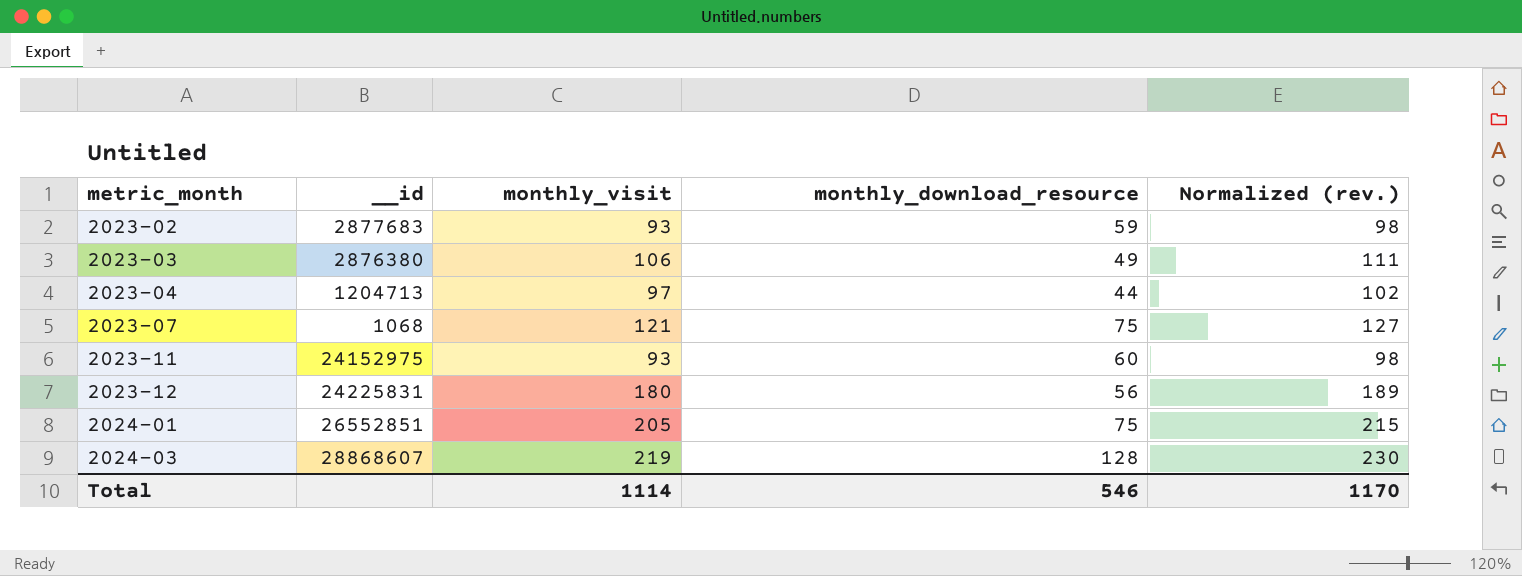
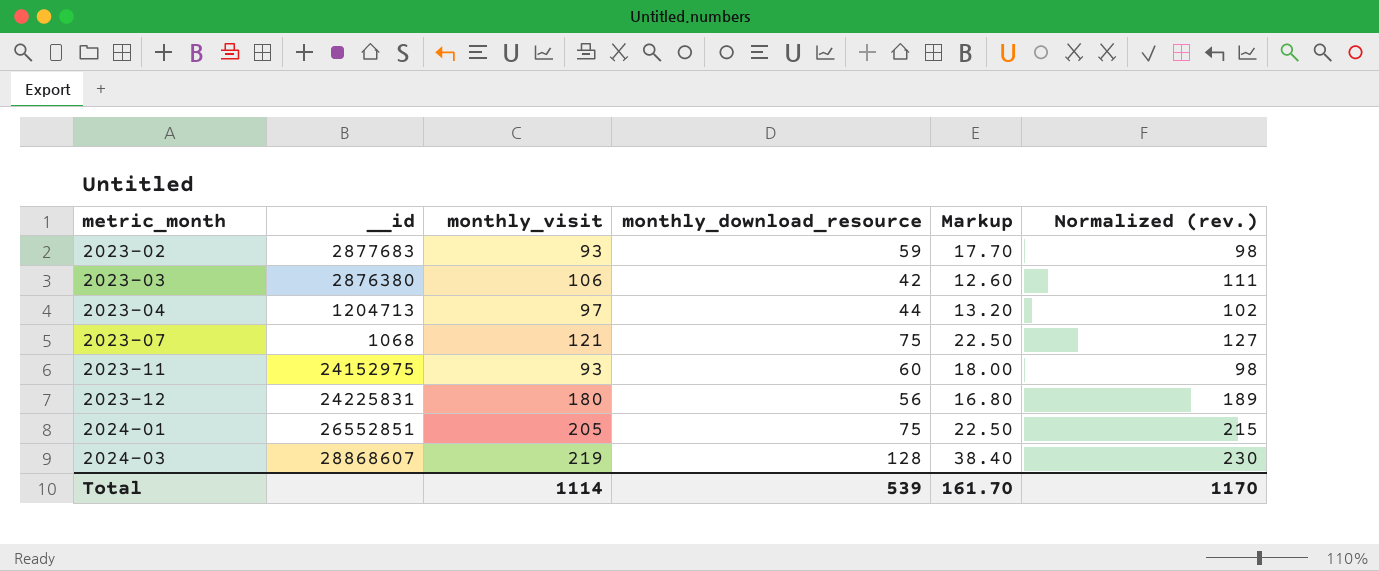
column Markup | formula: none -> [monthly_download_resource] * 0.3
2023-03 | monthly_download_resource: 49 -> 42
Total | monthly_download_resource: 546 -> 539

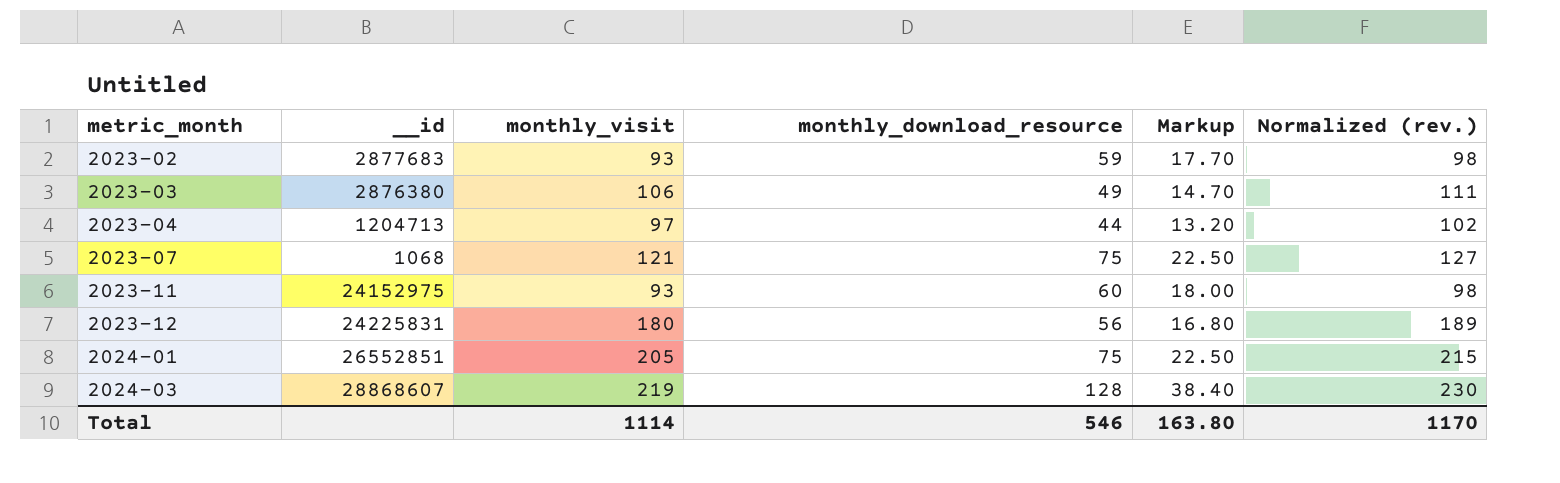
2023-03 | monthly_download_resource: 42 -> 49
2023-03 | Markup: 12.60 -> 14.70
Total | monthly_download_resource: 539 -> 546
Total | Markup: 161.70 -> 163.80

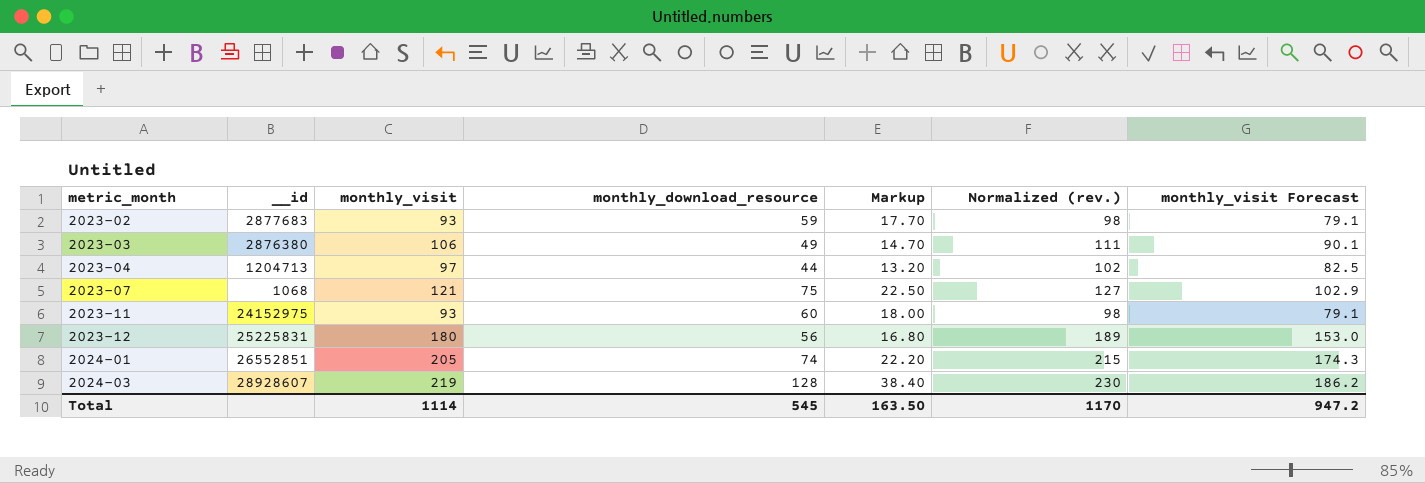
column monthly_visit Forecast | formula: none -> [monthly_visit] * 0.85
2023-12 | __id: 24225831 -> 25225831
2024-01 | monthly_download_resource: 75 -> 74
2024-01 | Markup: 22.50 -> 22.20
2024-03 | __id: 28868607 -> 28928607
Total | monthly_download_resource: 546 -> 545
Total | Markup: 163.80 -> 163.50

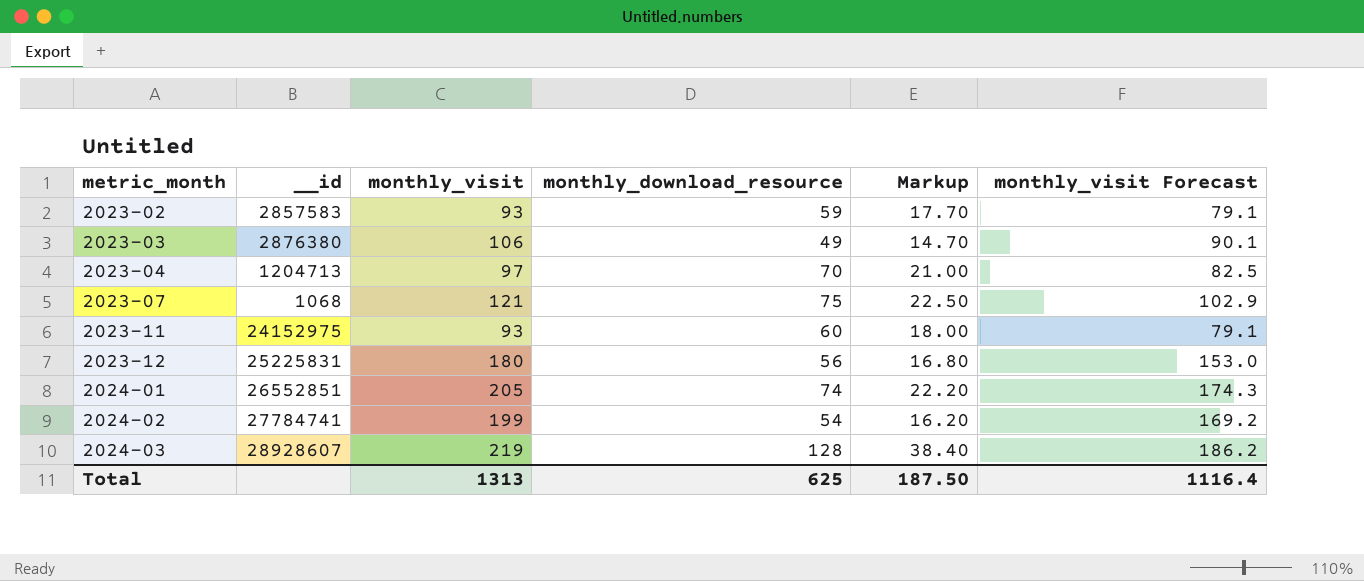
column Normalized (rev.) | formula: [monthly_visit] * 1.05 -> none
2023-02 | __id: 2877683 -> 2857583
2023-04 | monthly_download_resource: 44 -> 70
2023-04 | Markup: 13.20 -> 21.00
row 2024-02: none -> 27784741 | 199 | 54 | 16.20 | 169.2
Total | monthly_visit: 1114 -> 1313
Total | monthly_download_resource: 545 -> 625
Total | Markup: 163.50 -> 187.50
Total | monthly_visit Forecast: 947.2 -> 1116.4

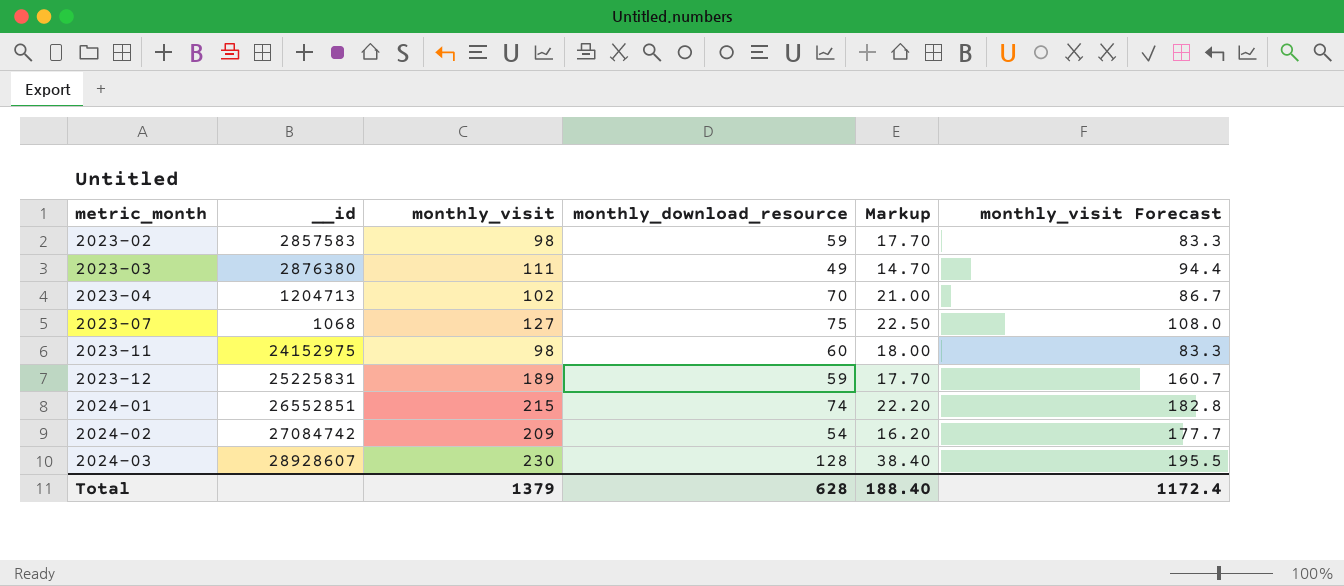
2023-02 | monthly_visit: 93 -> 98
2023-02 | monthly_visit Forecast: 79.1 -> 83.3
2023-03 | monthly_visit: 106 -> 111
2023-03 | monthly_visit Forecast: 90.1 -> 94.4
2023-04 | monthly_visit: 97 -> 102
2023-04 | monthly_visit Forecast: 82.5 -> 86.7
2023-07 | monthly_visit: 121 -> 127
2023-07 | monthly_visit Forecast: 102.9 -> 108.0
2023-11 | monthly_visit: 93 -> 98
2023-11 | monthly_visit Forecast: 79.1 -> 83.3
2023-12 | monthly_visit: 180 -> 189
2023-12 | monthly_download_resource: 56 -> 59
2023-12 | Markup: 16.80 -> 17.70
2023-12 | monthly_visit Forecast: 153.0 -> 160.7
2024-01 | monthly_visit: 205 -> 215
2024-01 | monthly_visit Forecast: 174.3 -> 182.8
2024-02 | __id: 27784741 -> 27084742
2024-02 | monthly_visit: 199 -> 209
2024-02 | monthly_visit Forecast: 169.2 -> 177.7
2024-03 | monthly_visit: 219 -> 230
2024-03 | monthly_visit Forecast: 186.2 -> 195.5
Total | monthly_visit: 1313 -> 1379
Total | monthly_download_resource: 625 -> 628
Total | Markup: 187.50 -> 188.40
Total | monthly_visit Forecast: 1116.4 -> 1172.4

